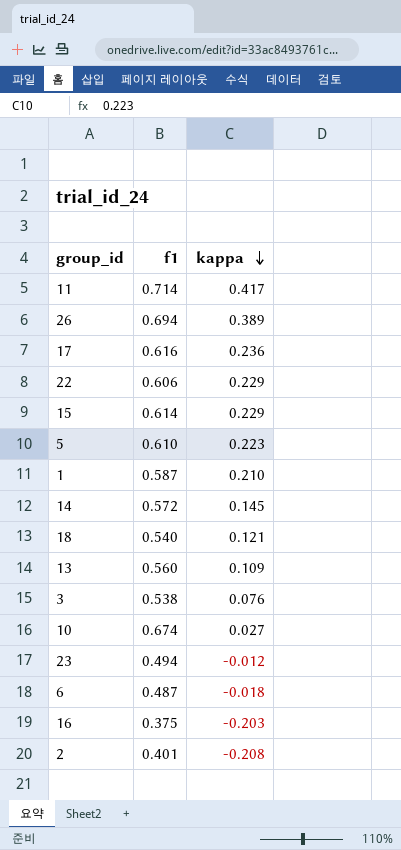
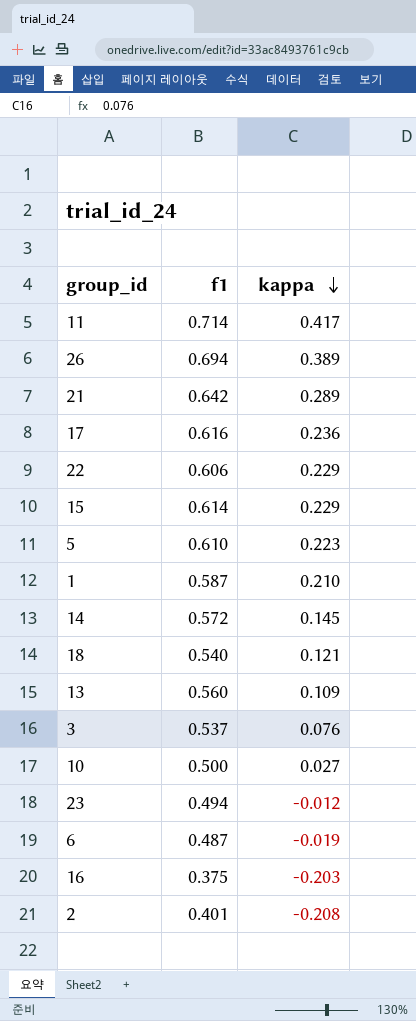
row 21: none -> 0.642 | 0.289
3 | f1: 0.538 -> 0.537
10 | f1: 0.674 -> 0.500
6 | kappa: -0.018 -> -0.019

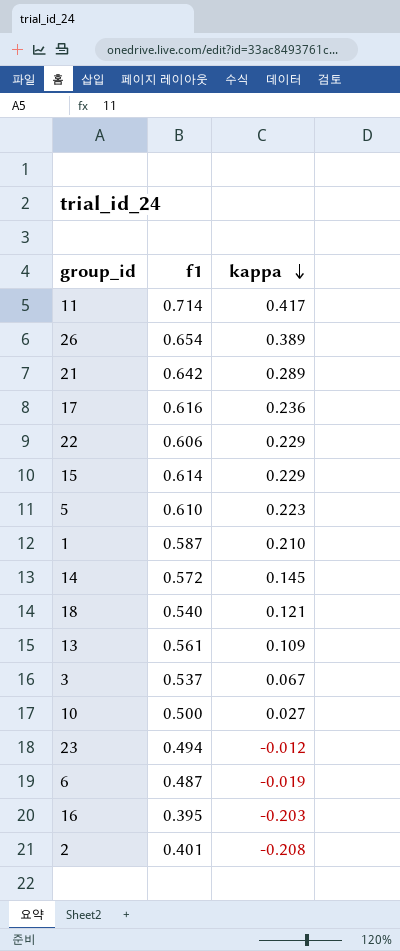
26 | f1: 0.694 -> 0.654
13 | f1: 0.560 -> 0.561
3 | kappa: 0.076 -> 0.067
16 | f1: 0.375 -> 0.395

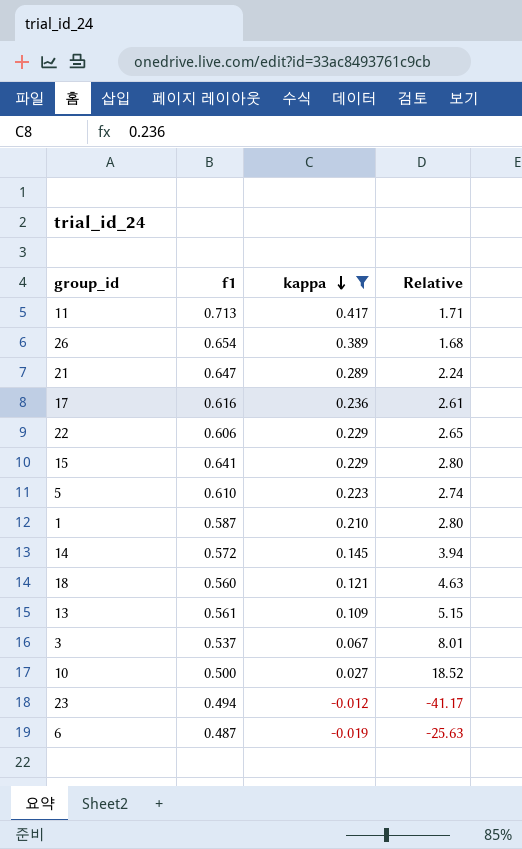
filter: none -> kappa >= -0.019
column Relative | formula: none -> [f1] / [kappa]
11 | f1: 0.714 -> 0.713
21 | f1: 0.642 -> 0.647
15 | f1: 0.614 -> 0.641
18 | f1: 0.540 -> 0.560

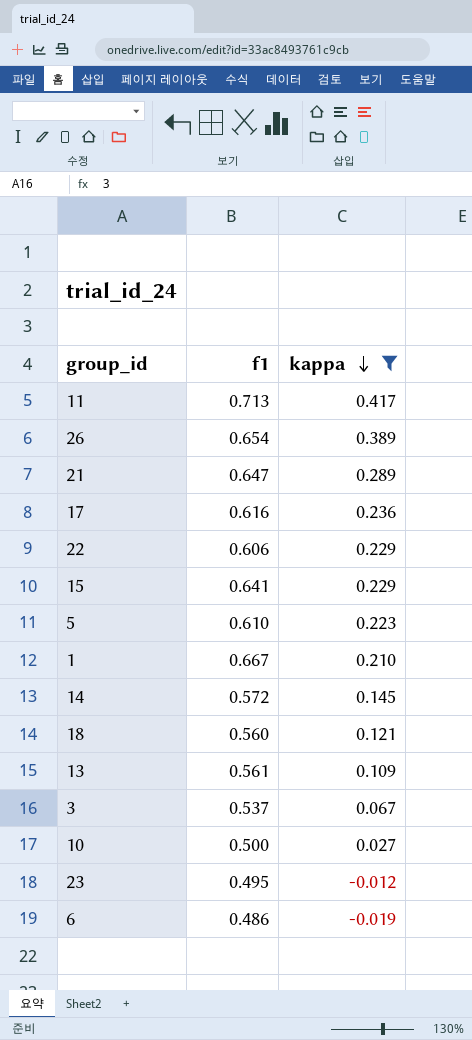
column Relative | formula: [f1] / [kappa] -> none
1 | f1: 0.587 -> 0.667
23 | f1: 0.494 -> 0.495
6 | f1: 0.487 -> 0.486

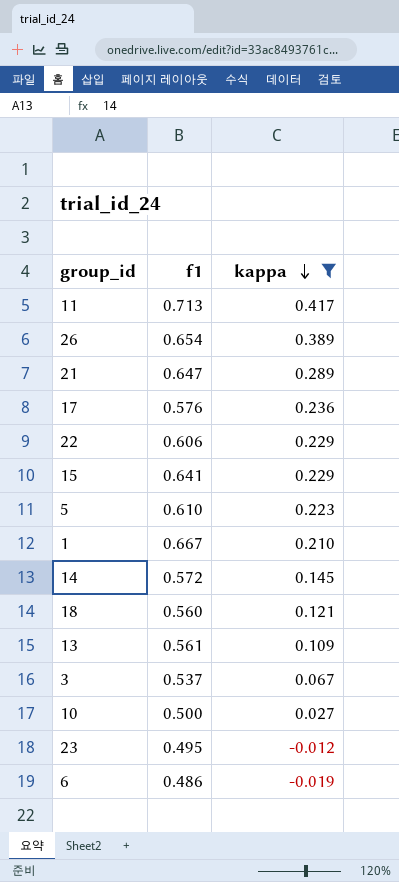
17 | f1: 0.616 -> 0.576

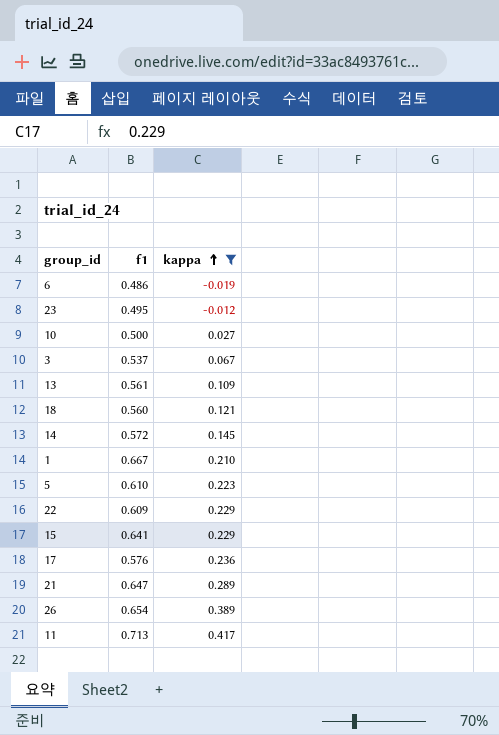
row order: kappa descending -> kappa ascending
22 | f1: 0.606 -> 0.609

